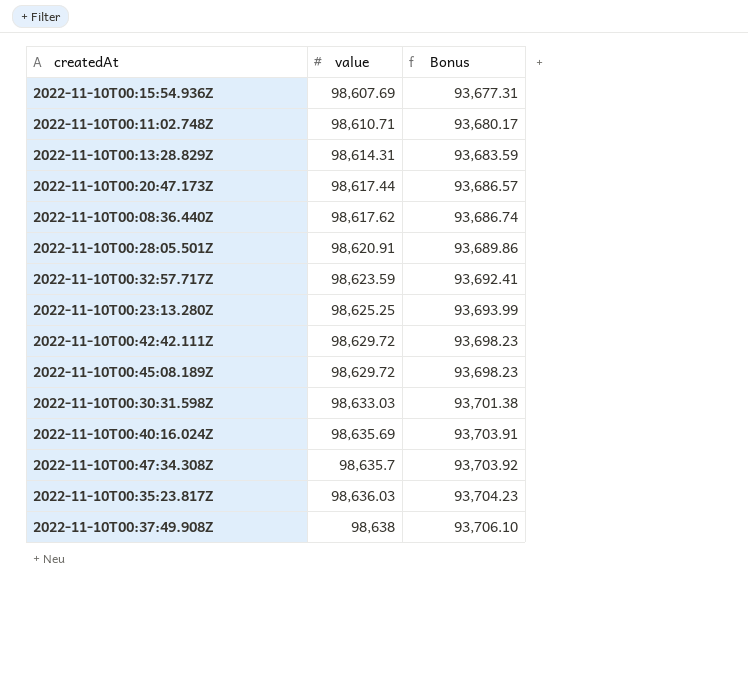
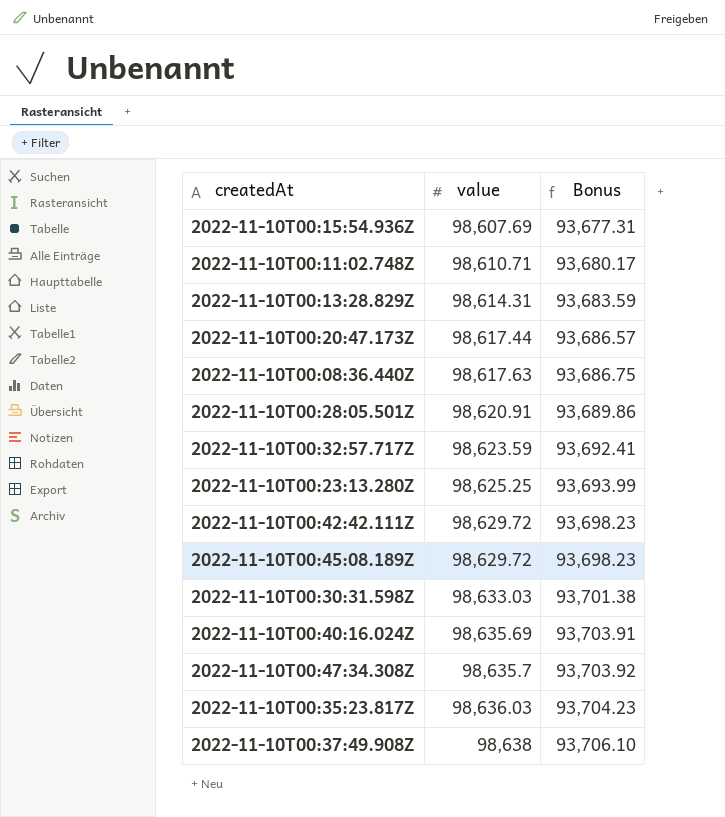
2022-11-10T00:08:36.440Z | value: 98,617.62 -> 98,617.63
2022-11-10T00:08:36.440Z | Bonus: 93,686.74 -> 93,686.75

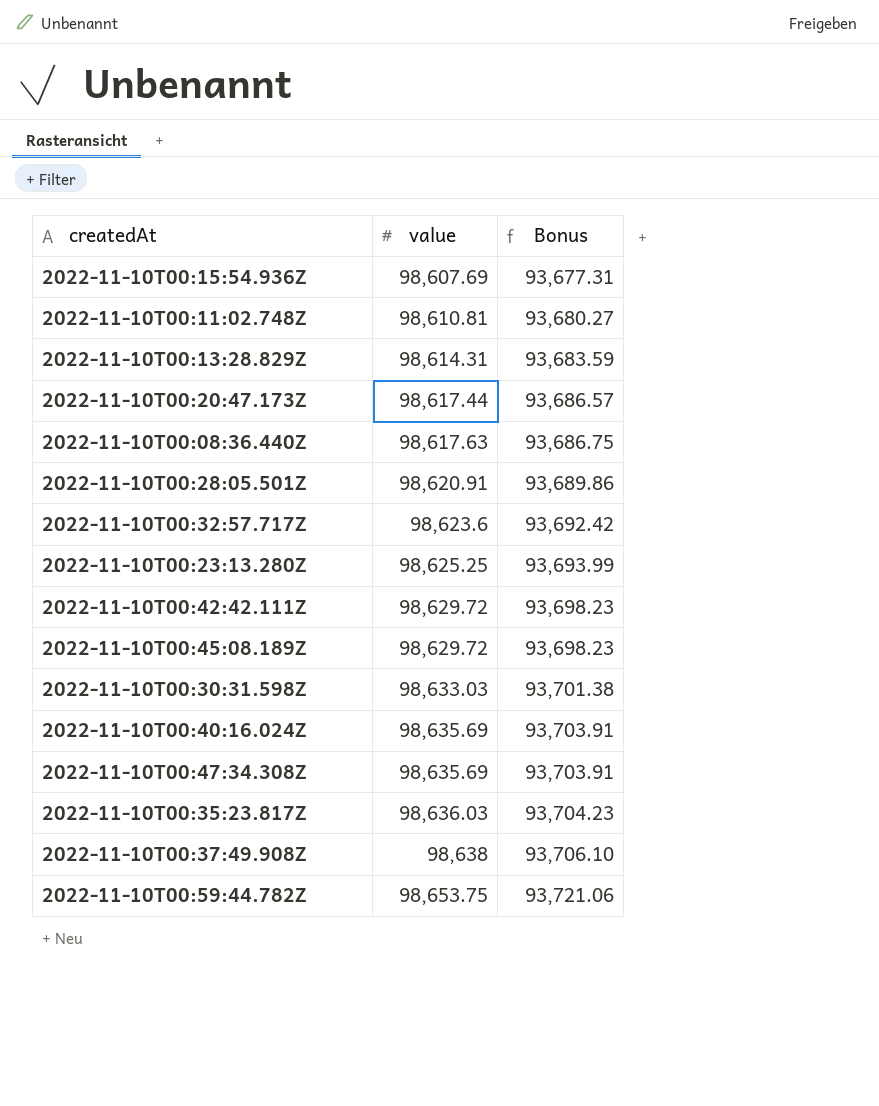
2022-11-10T00:11:02.748Z | value: 98,610.71 -> 98,610.81
2022-11-10T00:11:02.748Z | Bonus: 93,680.17 -> 93,680.27
2022-11-10T00:32:57.717Z | value: 98,623.59 -> 98,623.6
2022-11-10T00:32:57.717Z | Bonus: 93,692.41 -> 93,692.42
2022-11-10T00:47:34.308Z | value: 98,635.7 -> 98,635.69
2022-11-10T00:47:34.308Z | Bonus: 93,703.92 -> 93,703.91
row 2022-11-10T00:59:44.782Z: none -> 98,653.75 | 93,721.06

